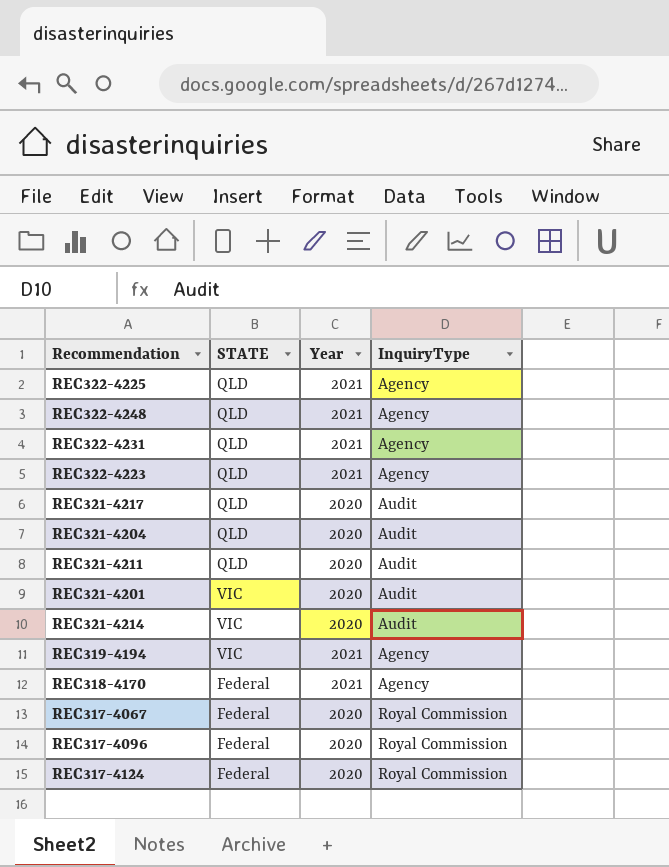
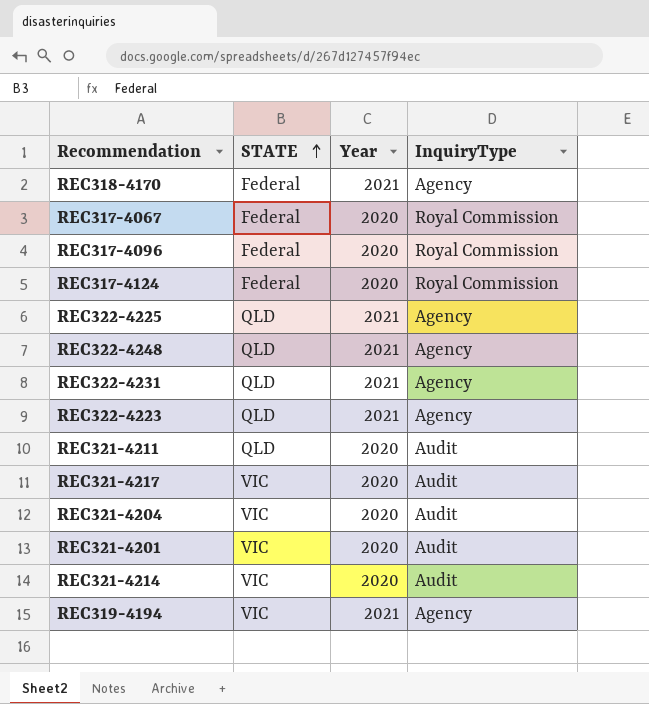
row order: none -> STATE ascending
REC321-4217 | STATE: QLD -> VIC
REC321-4204 | STATE: QLD -> VIC

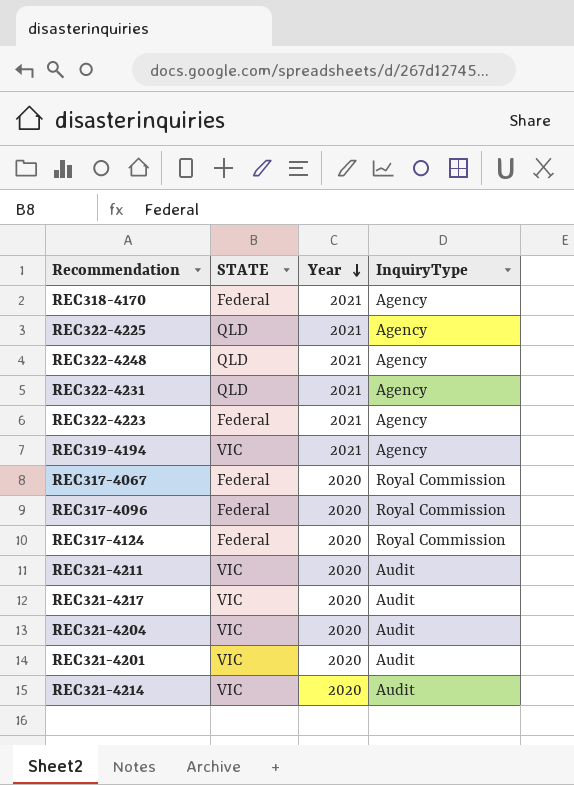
row order: STATE ascending -> Year descending
REC322-4223 | STATE: QLD -> Federal
REC321-4211 | STATE: QLD -> VIC

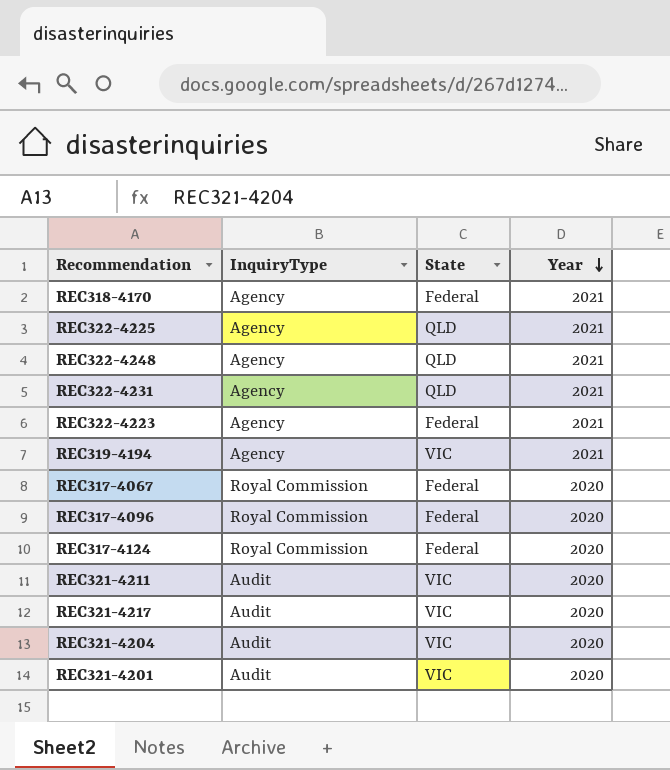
column InquiryType | position: 4 -> 2
column name: STATE -> State
row REC321-4214: VIC | 2020 | Audit -> none

